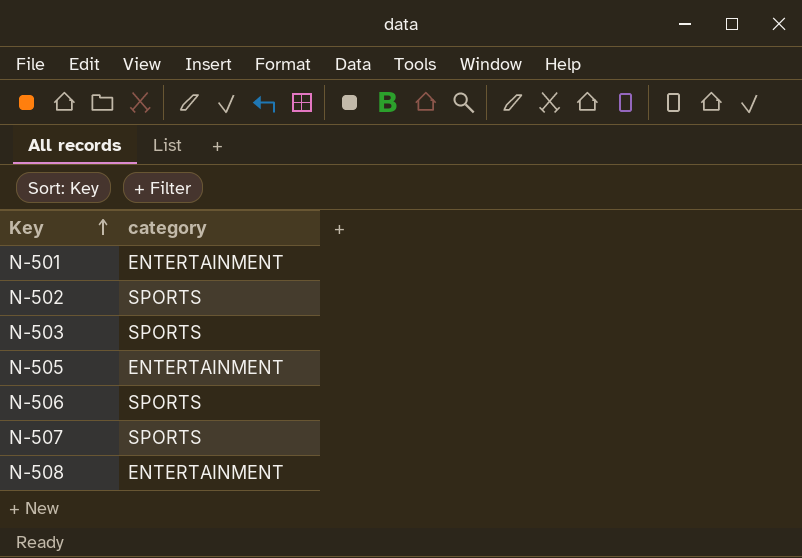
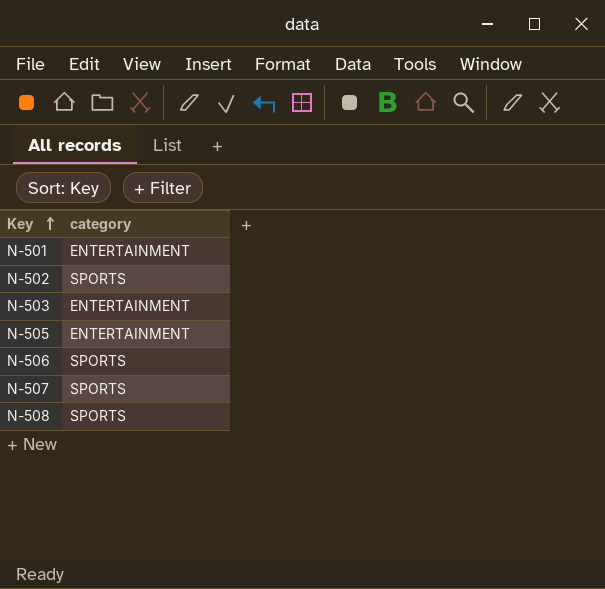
N-503 | category: SPORTS -> ENTERTAINMENT
N-508 | category: ENTERTAINMENT -> SPORTS

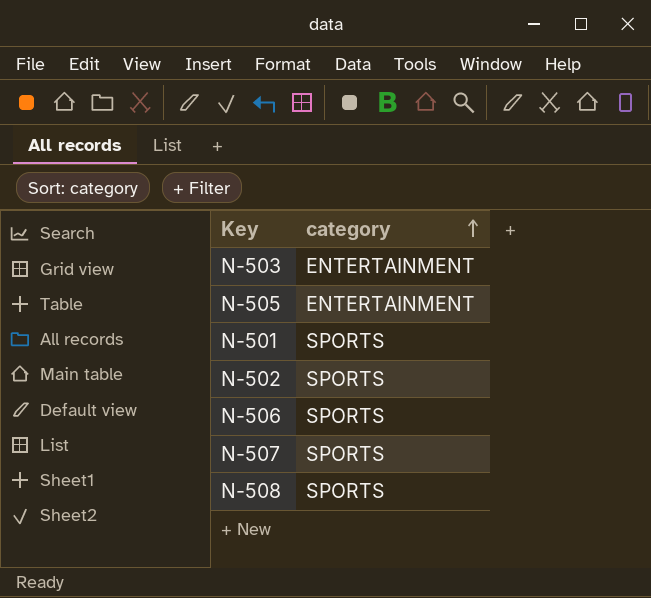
row order: Key ascending -> category ascending
N-501 | category: ENTERTAINMENT -> SPORTS

